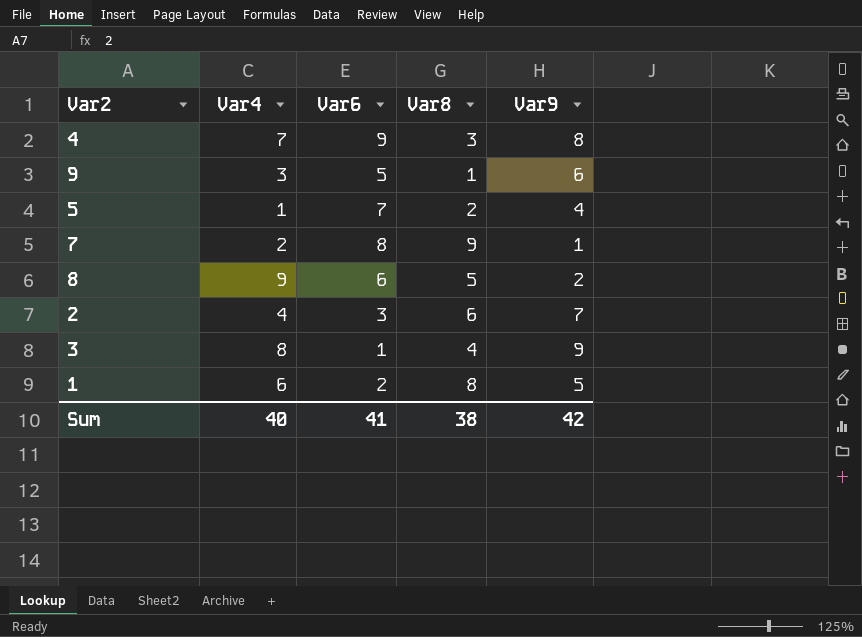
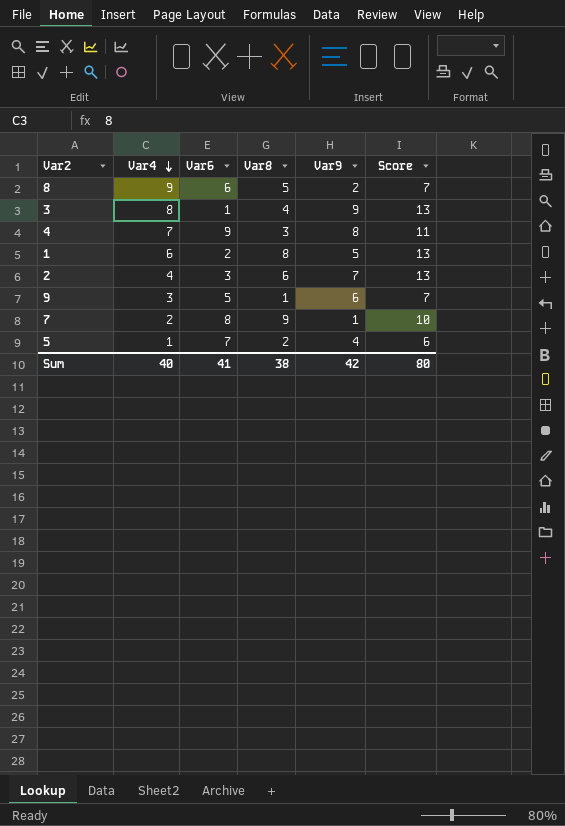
row order: none -> Var4 descending
column Score | formula: none -> [Var8] + [Var9]

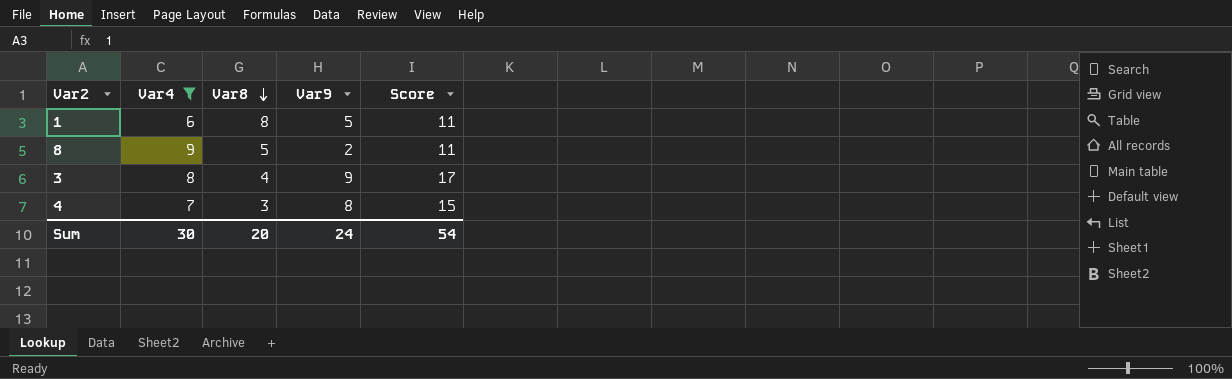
filter: none -> Var4 >= 6
row order: Var4 descending -> Var8 descending
column Var6 | position: 3 -> none
column Score | formula: [Var8] + [Var9] -> [Var4] + [Var9]
Sum | Var4: 40 -> 30
Sum | Var8: 38 -> 20
Sum | Var9: 42 -> 24
Sum | Score: 80 -> 54

